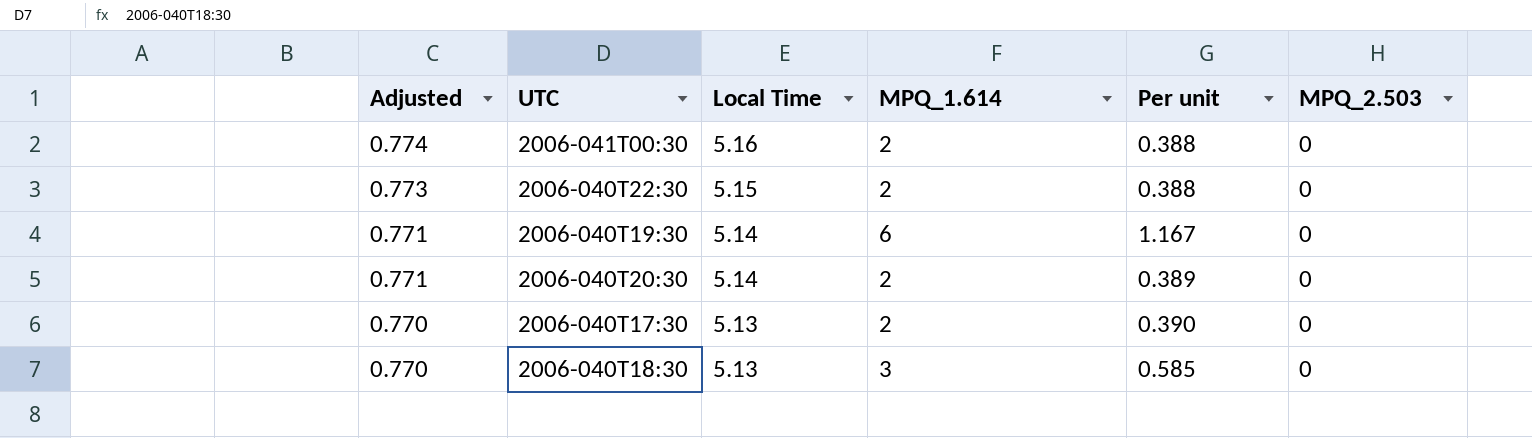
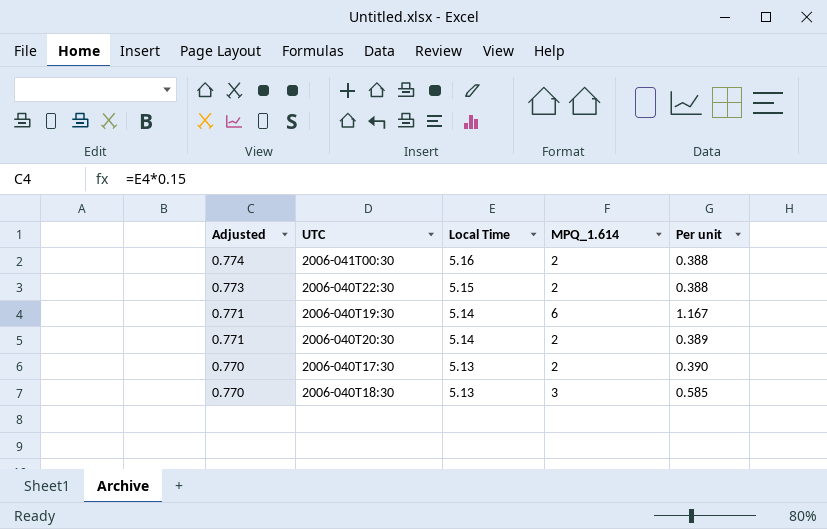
column MPQ_2.503 | position: 6 -> none

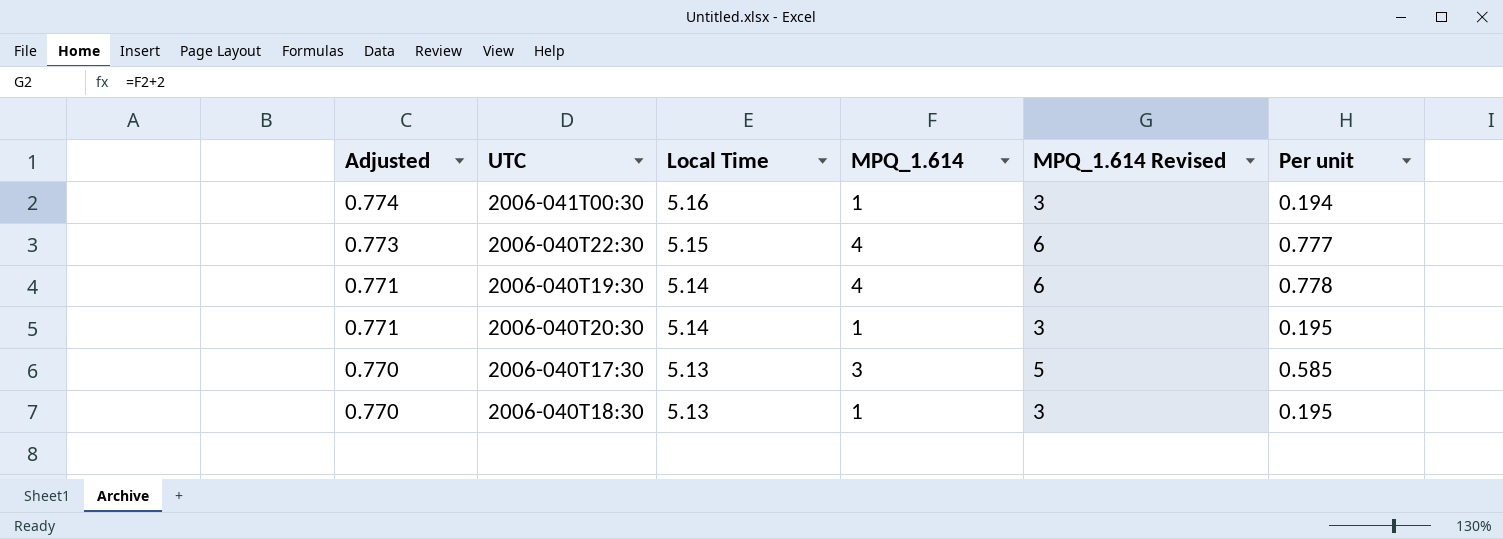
column MPQ_1.614 Revised | formula: none -> [MPQ_1.614] + 2
2006-041T00:30 | MPQ_1.614: 2 -> 1
2006-041T00:30 | Per unit: 0.388 -> 0.194
2006-040T22:30 | MPQ_1.614: 2 -> 4
2006-040T22:30 | Per unit: 0.388 -> 0.777
2006-040T19:30 | MPQ_1.614: 6 -> 4
2006-040T19:30 | Per unit: 1.167 -> 0.778
2006-040T20:30 | MPQ_1.614: 2 -> 1
2006-040T20:30 | Per unit: 0.389 -> 0.195
2006-040T17:30 | MPQ_1.614: 2 -> 3
2006-040T17:30 | Per unit: 0.390 -> 0.585
2006-040T18:30 | MPQ_1.614: 3 -> 1
2006-040T18:30 | Per unit: 0.585 -> 0.195

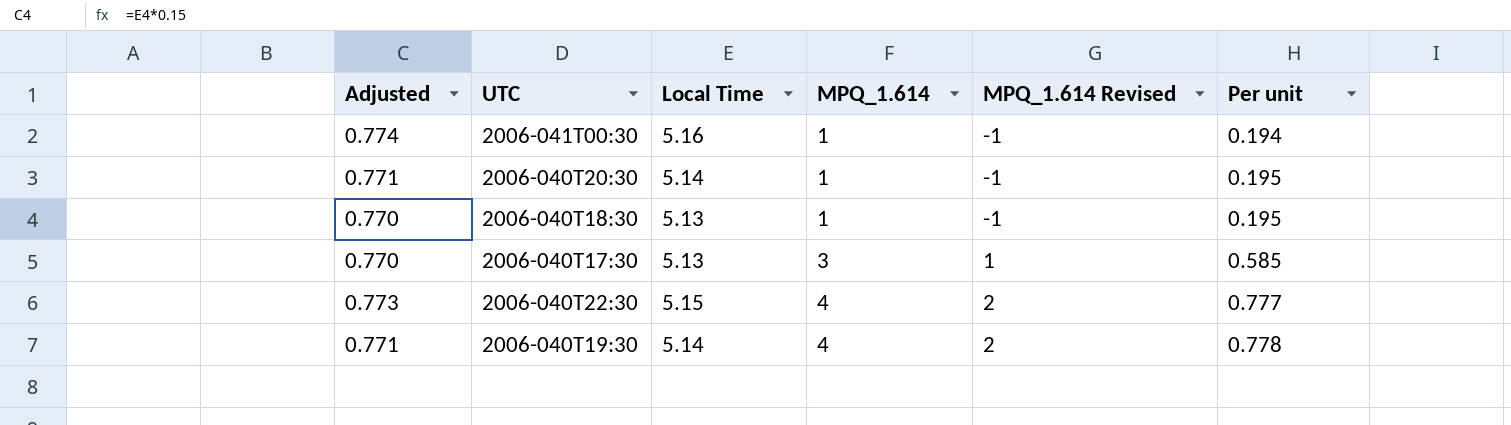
row order: Adjusted descending -> MPQ_1.614 ascending
column MPQ_1.614 Revised | formula: [MPQ_1.614] + 2 -> [MPQ_1.614] - 2

